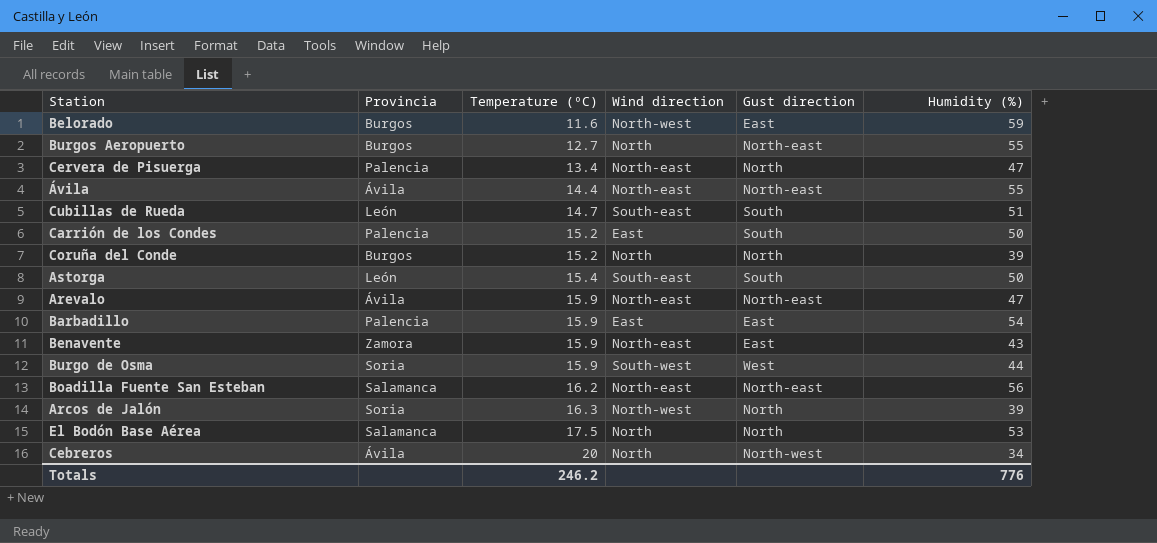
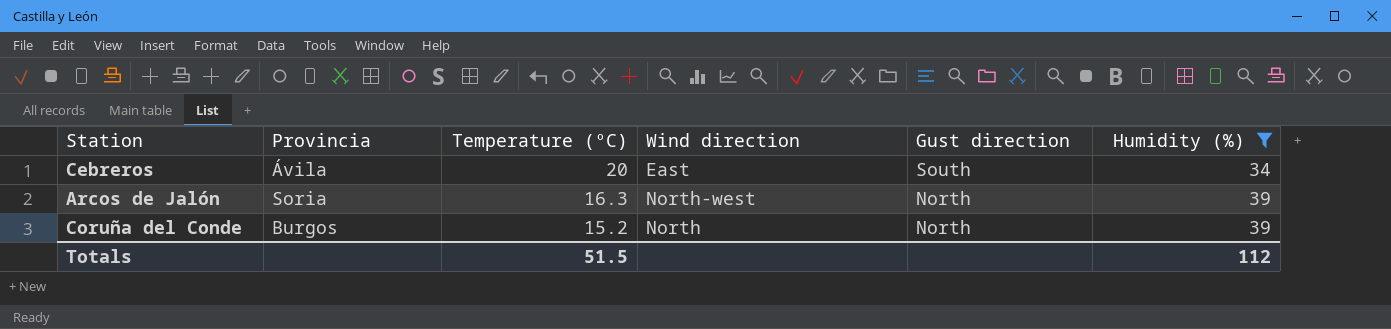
filter: none -> Humidity (%) <= 39
row order: Temperature (ºC) ascending -> Temperature (ºC) descending
Cebreros | Wind direction: North -> East
Cebreros | Gust direction: North-west -> South
Totals | Temperature (ºC): 246.2 -> 51.5
Totals | Humidity (%): 776 -> 112

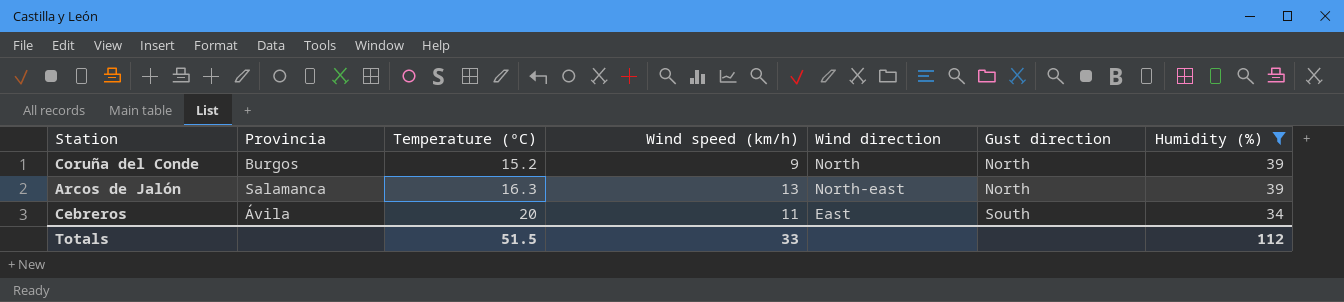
row order: Temperature (ºC) descending -> Temperature (ºC) ascending
column Wind speed (km/h) | position: none -> 4
Arcos de Jalón | Provincia: Soria -> Salamanca
Arcos de Jalón | Wind direction: North-west -> North-east

